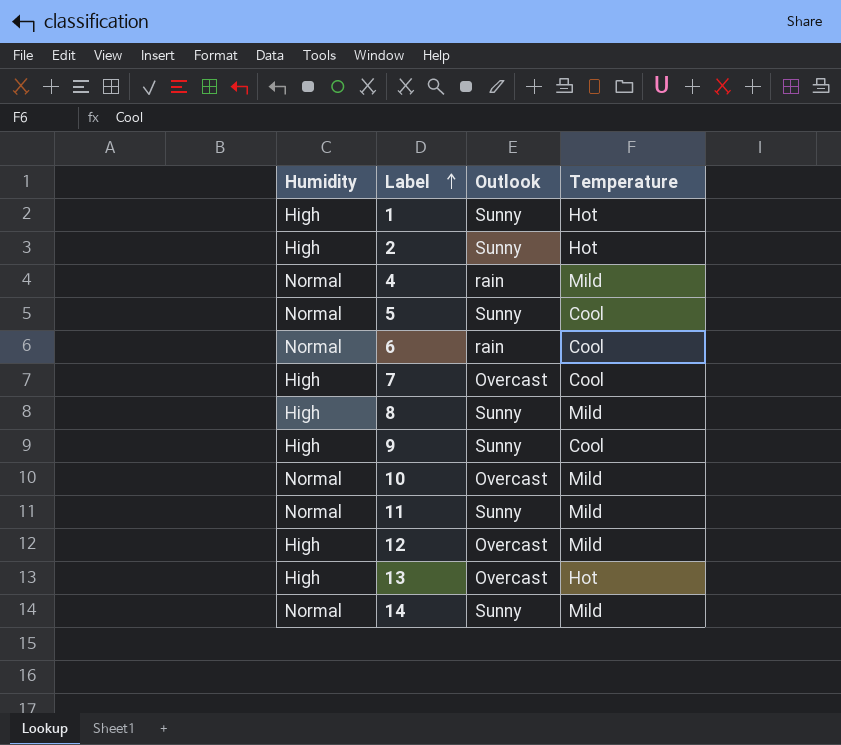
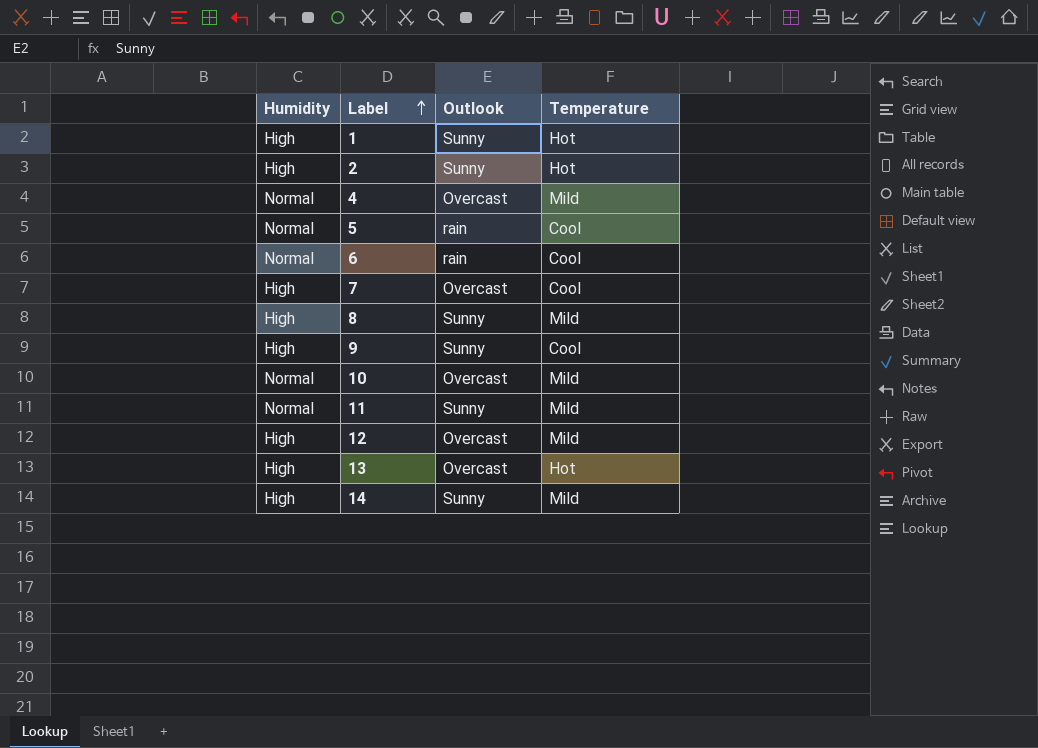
4 | Outlook: rain -> Overcast
5 | Outlook: Sunny -> rain
14 | Humidity: Normal -> High

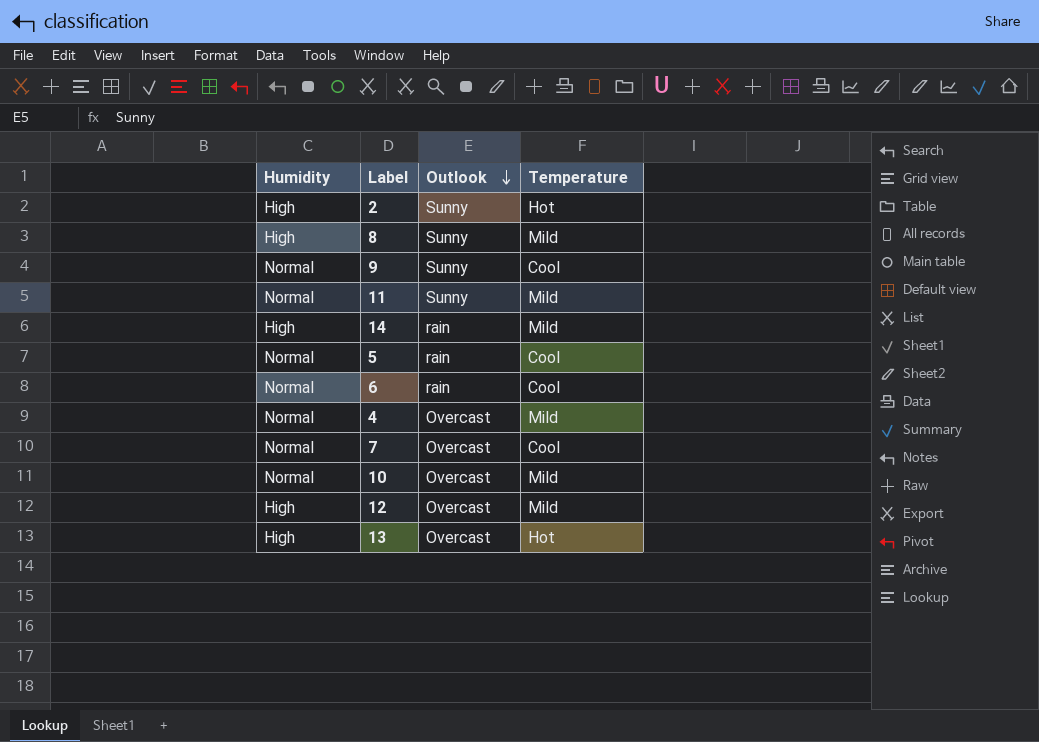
row order: Label ascending -> Outlook descending
row 1: High | Sunny | Hot -> none
9 | Humidity: High -> Normal
14 | Outlook: Sunny -> rain
7 | Humidity: High -> Normal

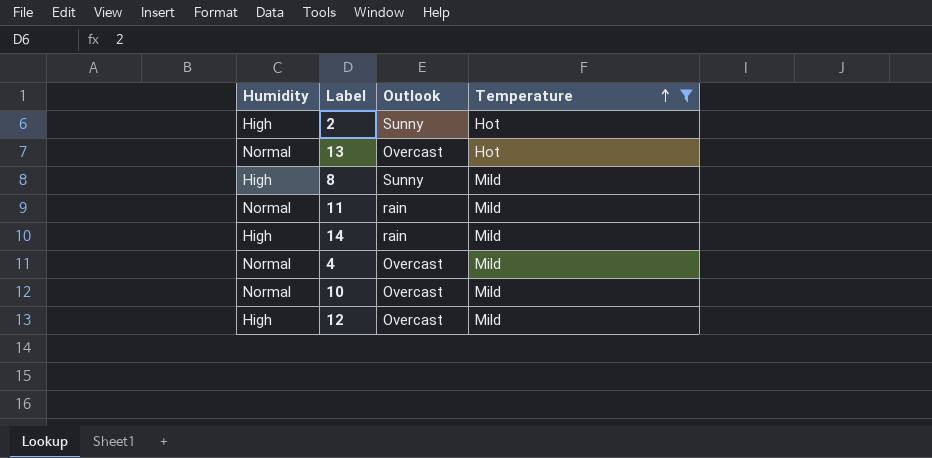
filter: none -> Temperature != Cool
row order: Outlook descending -> Temperature ascending
13 | Humidity: High -> Normal
11 | Outlook: Sunny -> rain

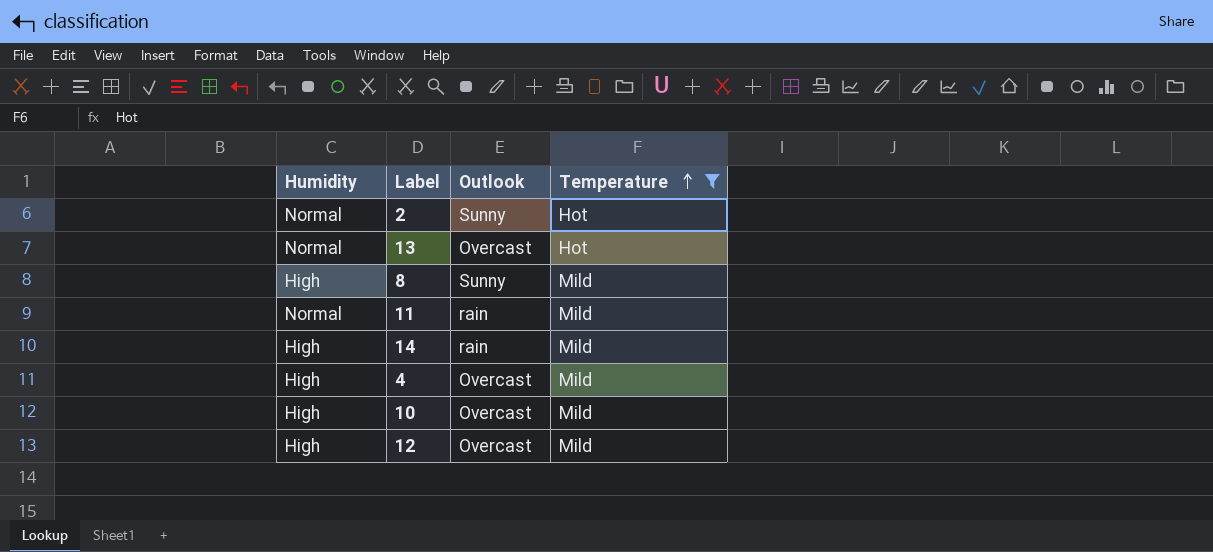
2 | Humidity: High -> Normal
4 | Humidity: Normal -> High
10 | Humidity: Normal -> High

